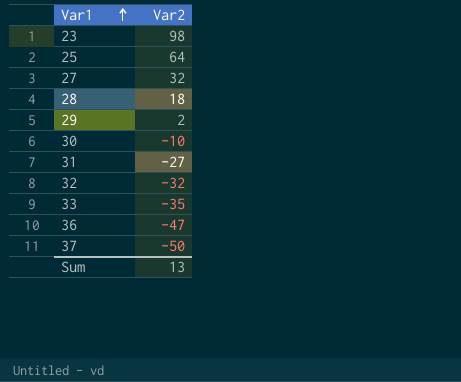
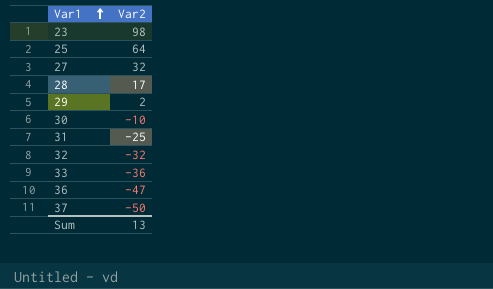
28 | Var2: 18 -> 17
31 | Var2: -27 -> -25
33 | Var2: -35 -> -36

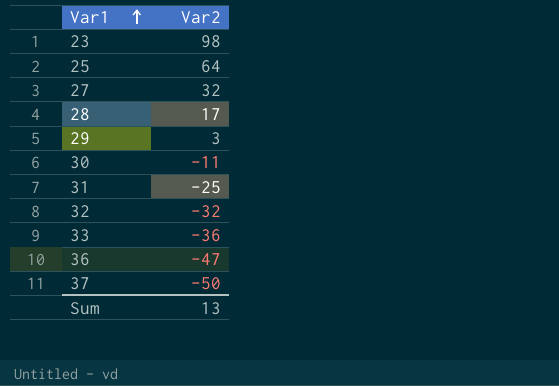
29 | Var2: 2 -> 3
30 | Var2: -10 -> -11

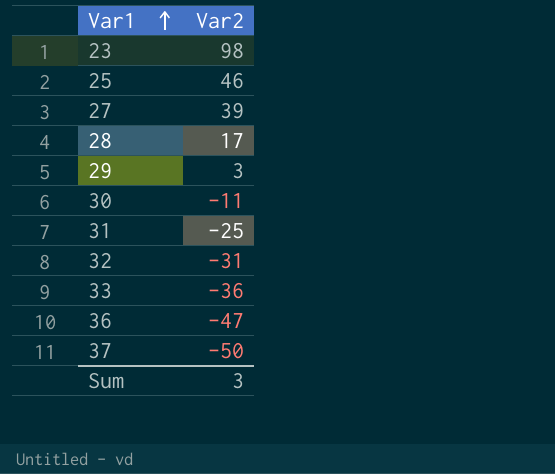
25 | Var2: 64 -> 46
27 | Var2: 32 -> 39
32 | Var2: -32 -> -31
Sum | Var2: 13 -> 3

